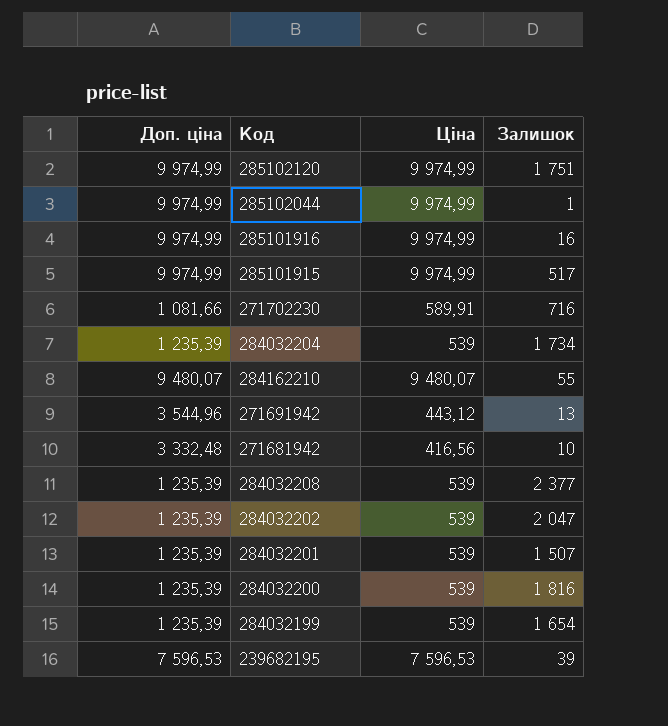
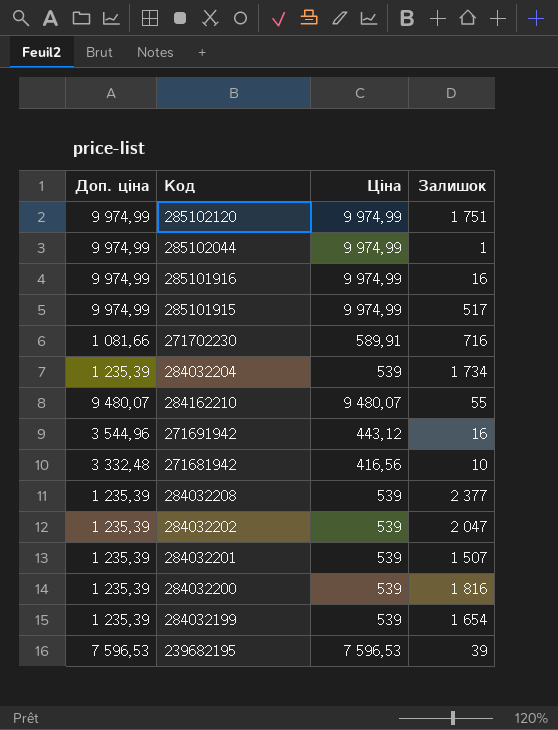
271691942 | Залишок: 13 -> 16

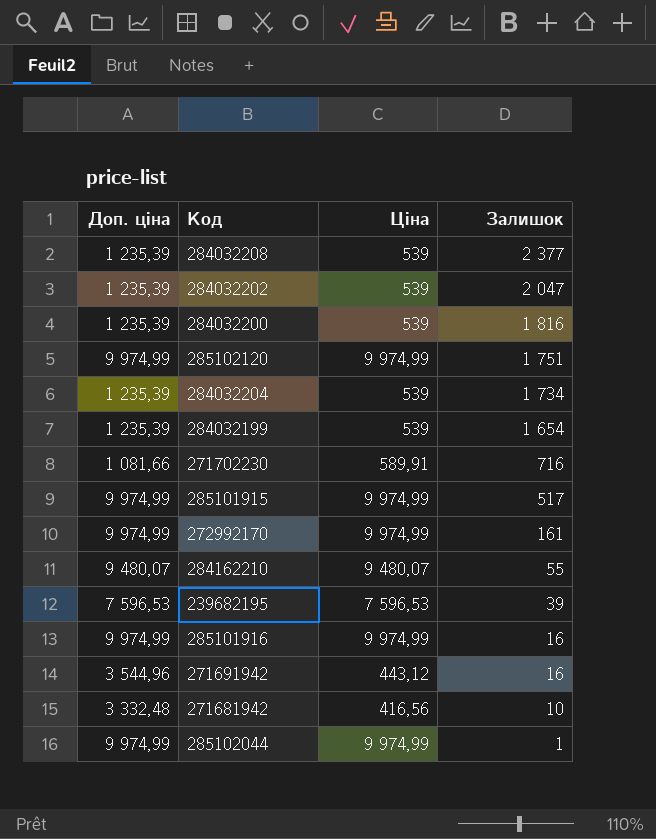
row order: none -> Залишок descending
row 284032201: 1 235,39 | 539 | 1 507 -> none
row 272992170: none -> 9 974,99 | 9 974,99 | 161

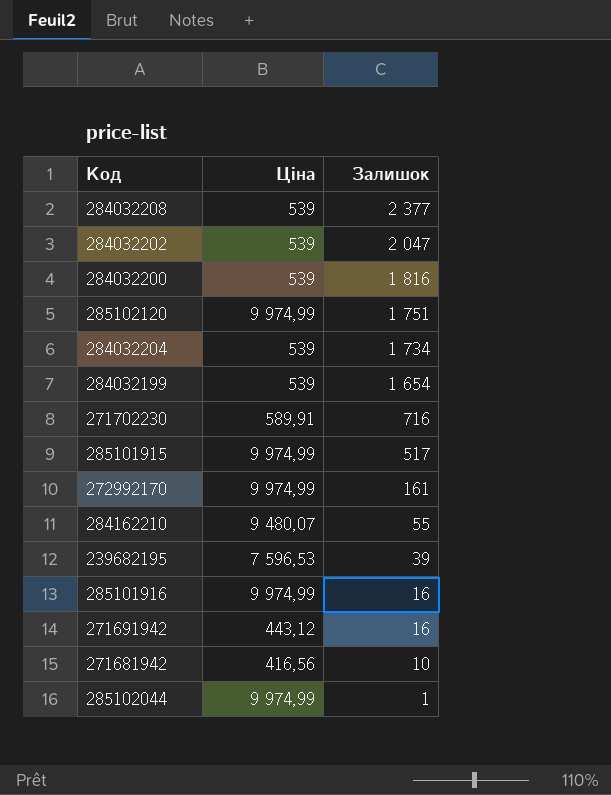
column Доп. ціна | position: 1 -> none

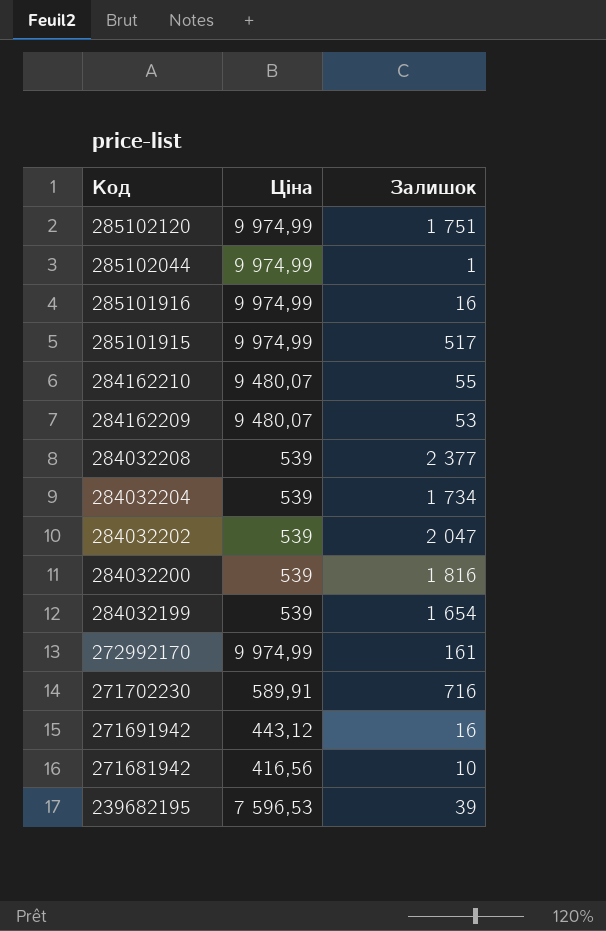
row order: Залишок descending -> Код descending
row 284162209: none -> 9 480,07 | 53

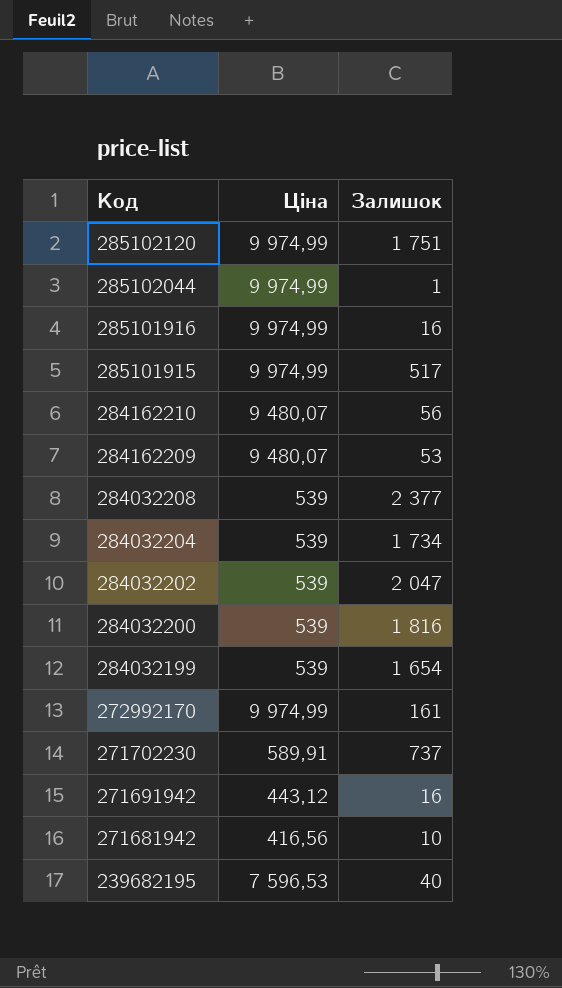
284162210 | Залишок: 55 -> 56
271702230 | Залишок: 716 -> 737
239682195 | Залишок: 39 -> 40

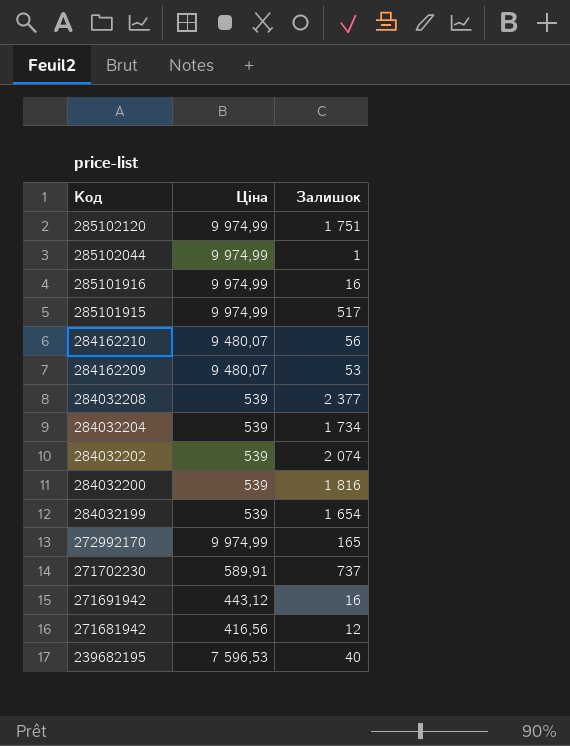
284032202 | Залишок: 2 047 -> 2 074
272992170 | Залишок: 161 -> 165
271681942 | Залишок: 10 -> 12

